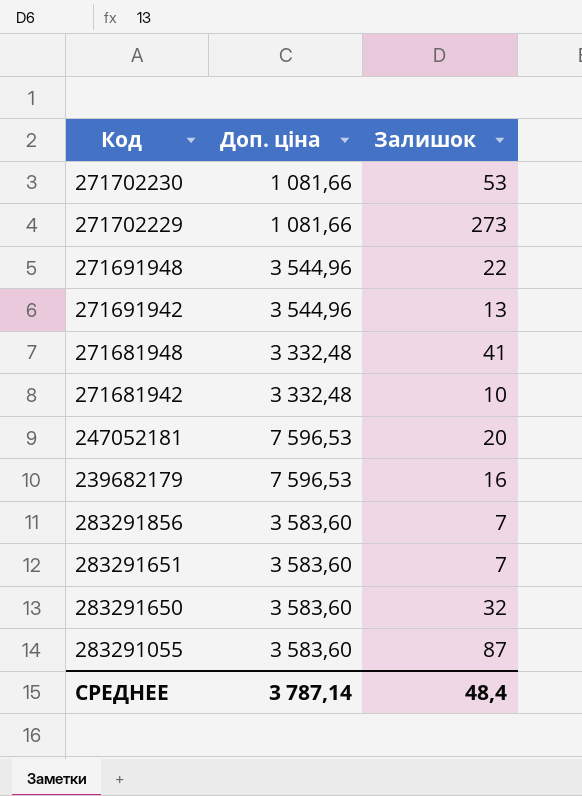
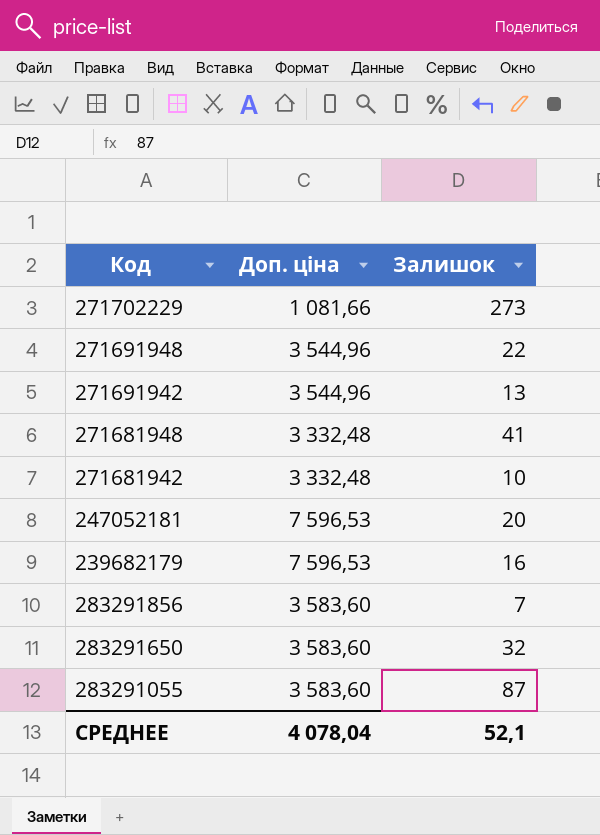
row 271702230: 1 081,66 | 53 -> none
row 283291651: 3 583,60 | 7 -> none
СРЕДНЕЕ | Доп. ціна: 3 787,14 -> 4 078,04
СРЕДНЕЕ | Залишок: 48,4 -> 52,1

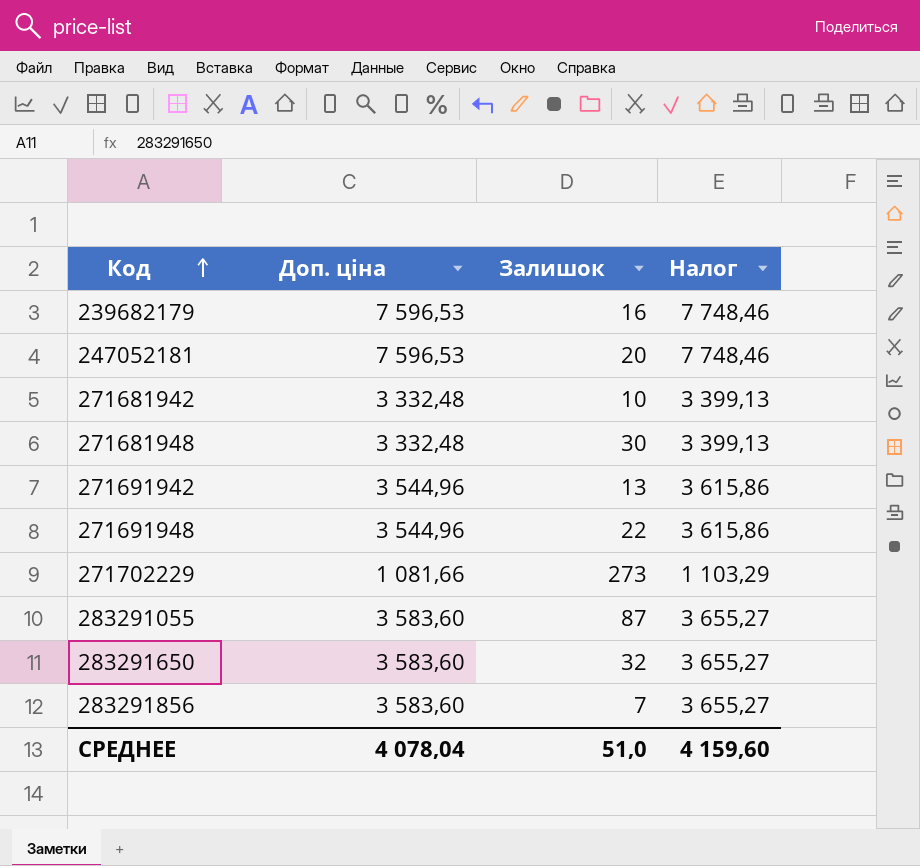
row order: none -> Код ascending
column Налог | formula: none -> [Доп. ціна] * 1,02
271681948 | Залишок: 41 -> 30
СРЕДНЕЕ | Залишок: 52,1 -> 51,0

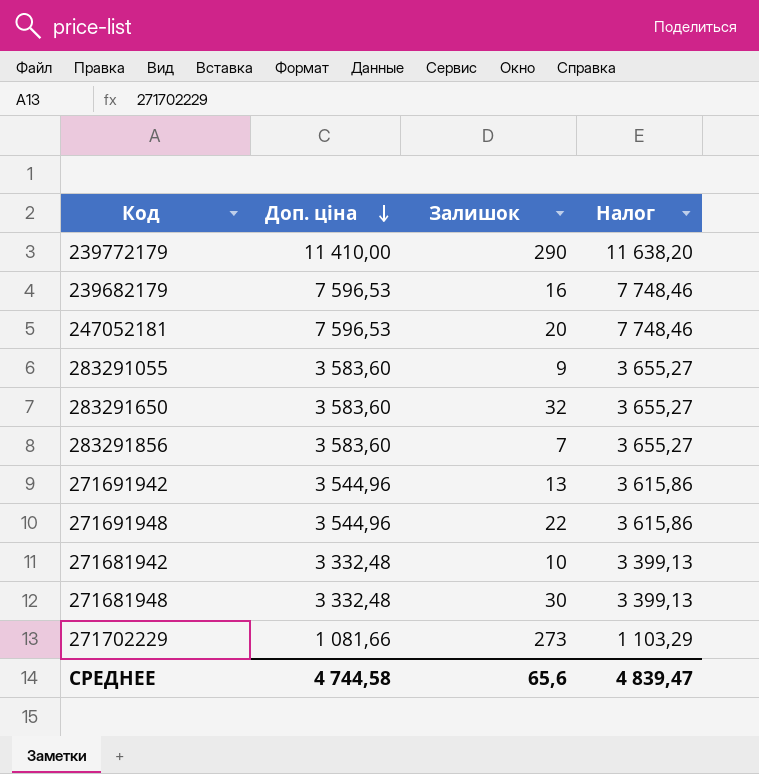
row order: Код ascending -> Доп. ціна descending
row 239772179: none -> 11 410,00 | 290 | 11 638,20
283291055 | Залишок: 87 -> 9
СРЕДНЕЕ | Доп. ціна: 4 078,04 -> 4 744,58
СРЕДНЕЕ | Залишок: 51,0 -> 65,6
СРЕДНЕЕ | Налог: 4 159,60 -> 4 839,47

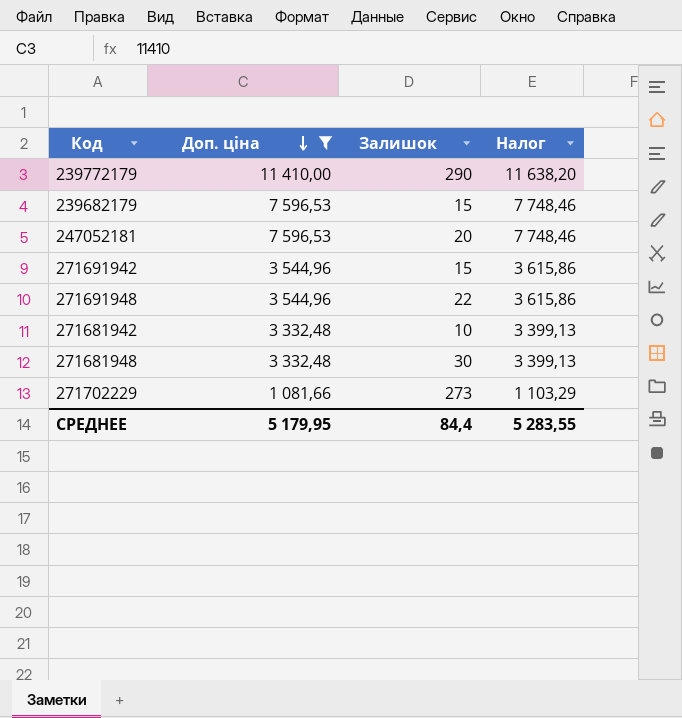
filter: none -> Доп. ціна != 3 583,60
239682179 | Залишок: 16 -> 15
271691942 | Залишок: 13 -> 15
СРЕДНЕЕ | Доп. ціна: 4 744,58 -> 5 179,95
СРЕДНЕЕ | Залишок: 65,6 -> 84,4
СРЕДНЕЕ | Налог: 4 839,47 -> 5 283,55

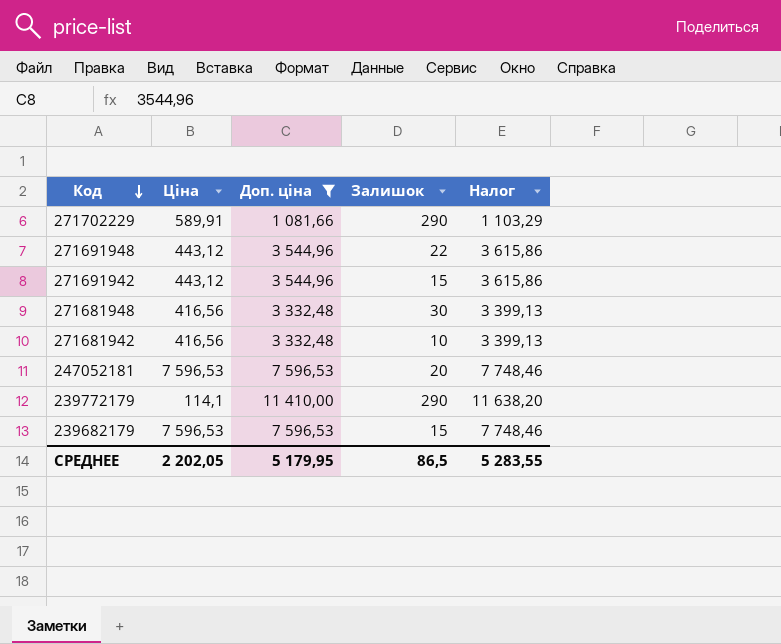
row order: Доп. ціна descending -> Код descending
column Ціна | position: none -> 2
271702229 | Залишок: 273 -> 290
СРЕДНЕЕ | Залишок: 84,4 -> 86,5

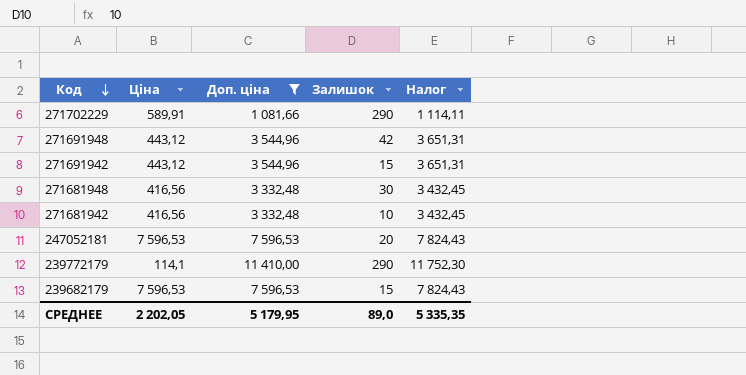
column Налог | formula: [Доп. ціна] * 1,02 -> [Доп. ціна] * 1,03
271691948 | Залишок: 22 -> 42
СРЕДНЕЕ | Залишок: 86,5 -> 89,0
СРЕДНЕЕ | Налог: 5 283,55 -> 5 335,35

